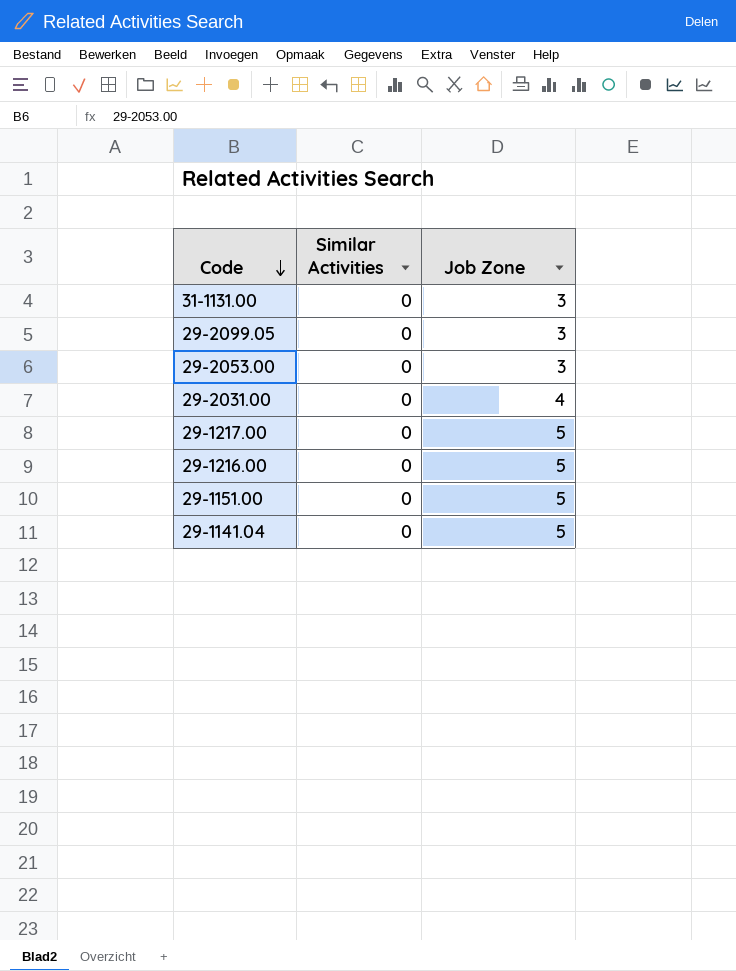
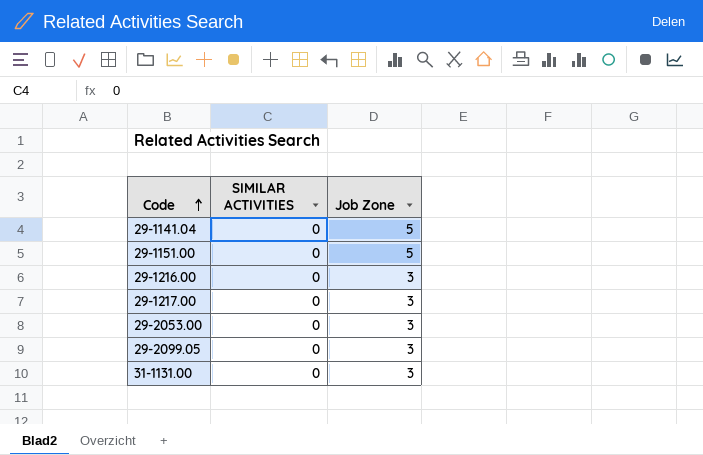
row order: Code descending -> Code ascending
column name: Similar Activities -> SIMILAR ACTIVITIES
row 29-2031.00: 0 | 4 -> none
29-1216.00 | Job Zone: 5 -> 3
29-1217.00 | Job Zone: 5 -> 3

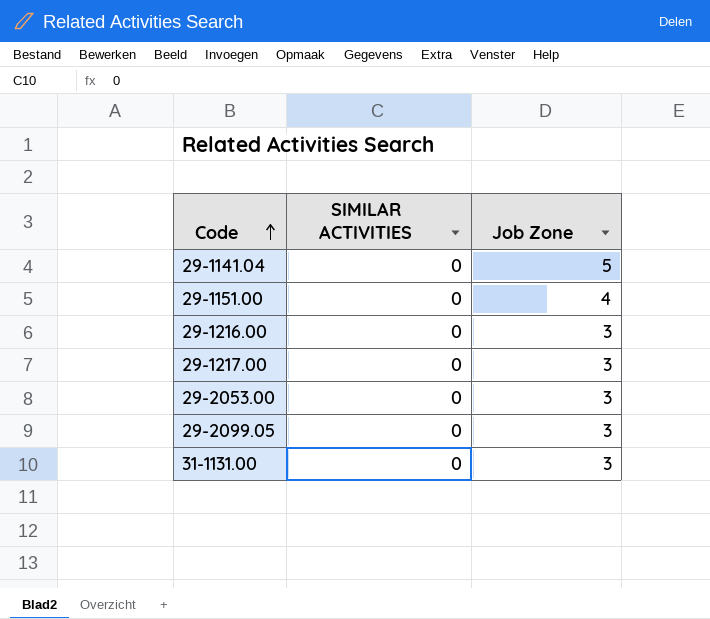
29-1151.00 | Job Zone: 5 -> 4

